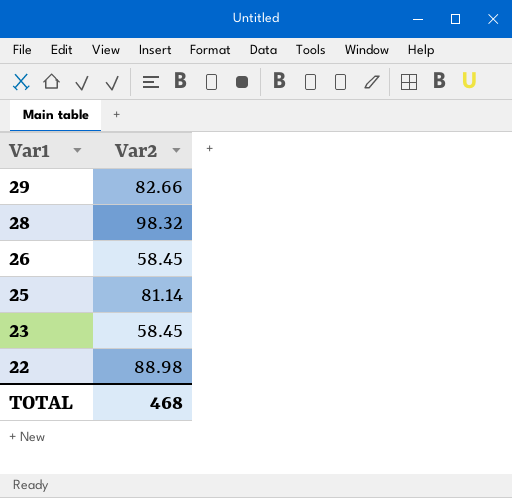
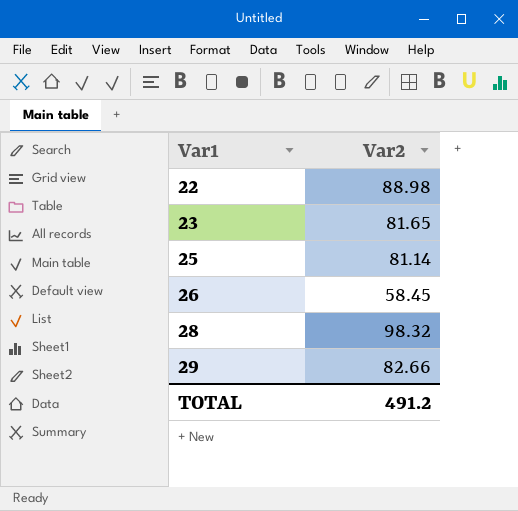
row order: Var1 descending -> Var1 ascending
23 | Var2: 58.45 -> 81.65
TOTAL | Var2: 468 -> 491.2

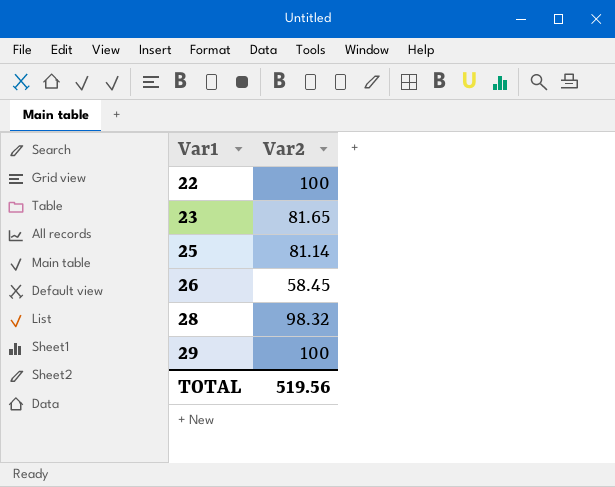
22 | Var2: 88.98 -> 100
29 | Var2: 82.66 -> 100
TOTAL | Var2: 491.2 -> 519.56

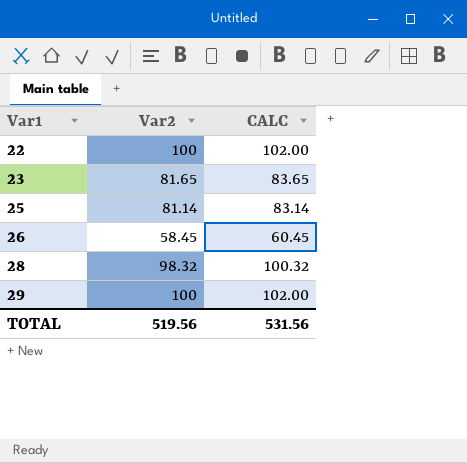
column CALC | formula: none -> [Var2] + 2

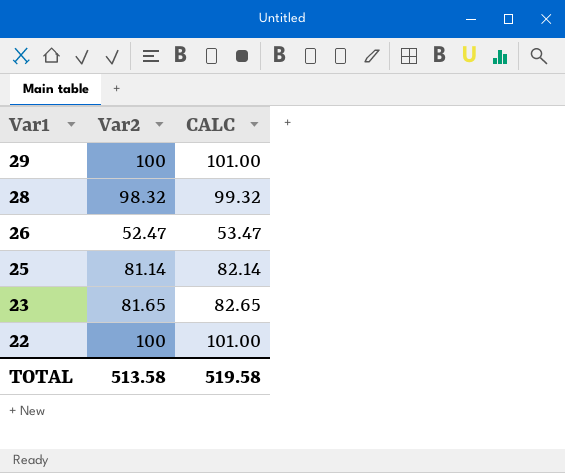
row order: Var1 ascending -> Var1 descending
column CALC | formula: [Var2] + 2 -> [Var2] + 1
26 | Var2: 58.45 -> 52.47
TOTAL | Var2: 519.56 -> 513.58
TOTAL | CALC: 531.56 -> 519.58

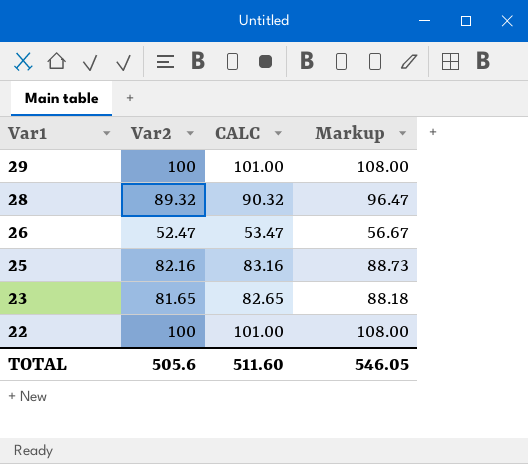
column Markup | formula: none -> [Var2] * 1.08
28 | Var2: 98.32 -> 89.32
28 | CALC: 99.32 -> 90.32
25 | Var2: 81.14 -> 82.16
25 | CALC: 82.14 -> 83.16
TOTAL | Var2: 513.58 -> 505.6
TOTAL | CALC: 519.58 -> 511.60

